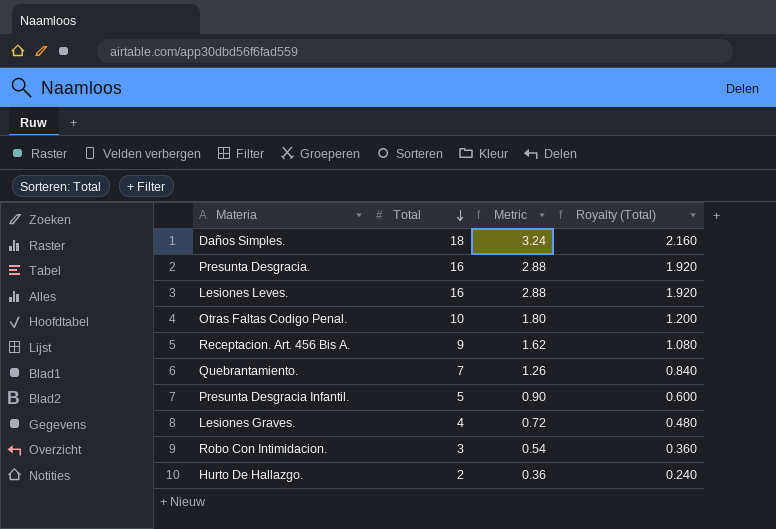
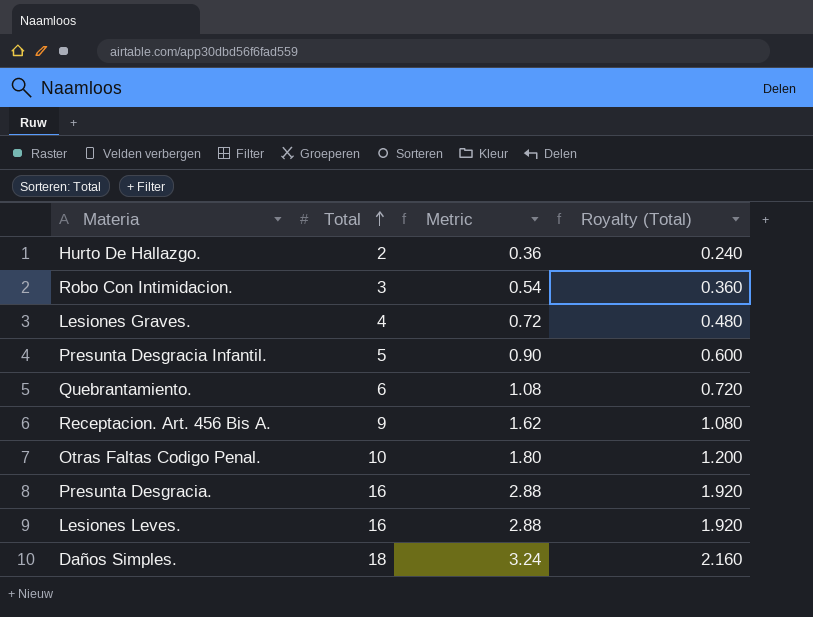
row order: Total descending -> Total ascending
Quebrantamiento. | Total: 7 -> 6
Quebrantamiento. | Metric: 1.26 -> 1.08
Quebrantamiento. | Royalty (Total): 0.840 -> 0.720

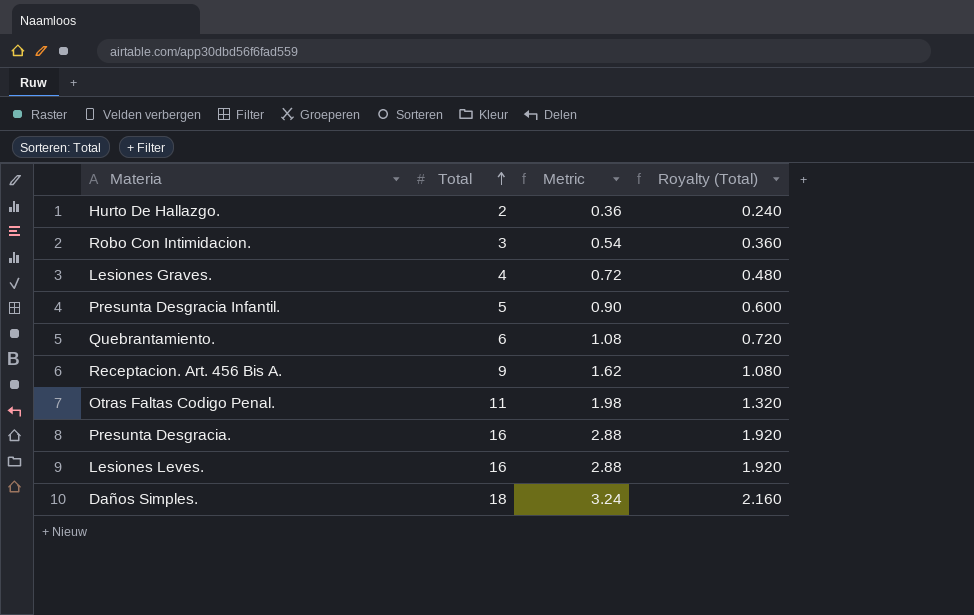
Otras Faltas Codigo Penal. | Total: 10 -> 11
Otras Faltas Codigo Penal. | Metric: 1.80 -> 1.98
Otras Faltas Codigo Penal. | Royalty (Total): 1.200 -> 1.320

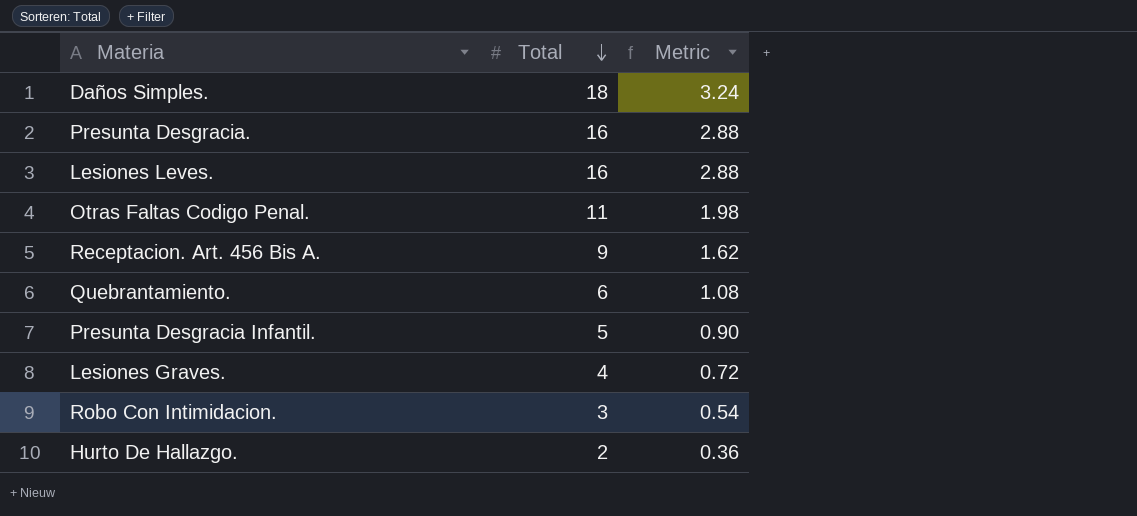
row order: Total ascending -> Total descending
column Royalty (Total) | formula: [Total] * 0.12 -> none

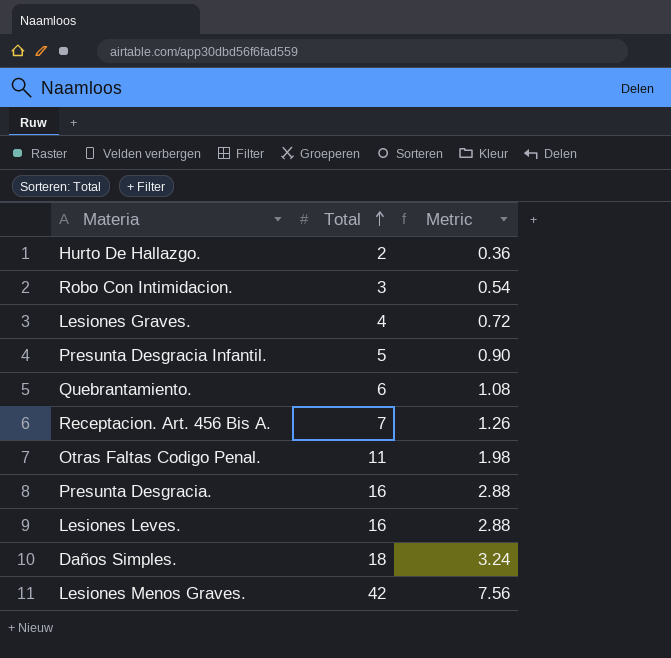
row order: Total descending -> Total ascending
Receptacion. Art. 456 Bis A. | Total: 9 -> 7
Receptacion. Art. 456 Bis A. | Metric: 1.62 -> 1.26
row Lesiones Menos Graves.: none -> 42 | 7.56

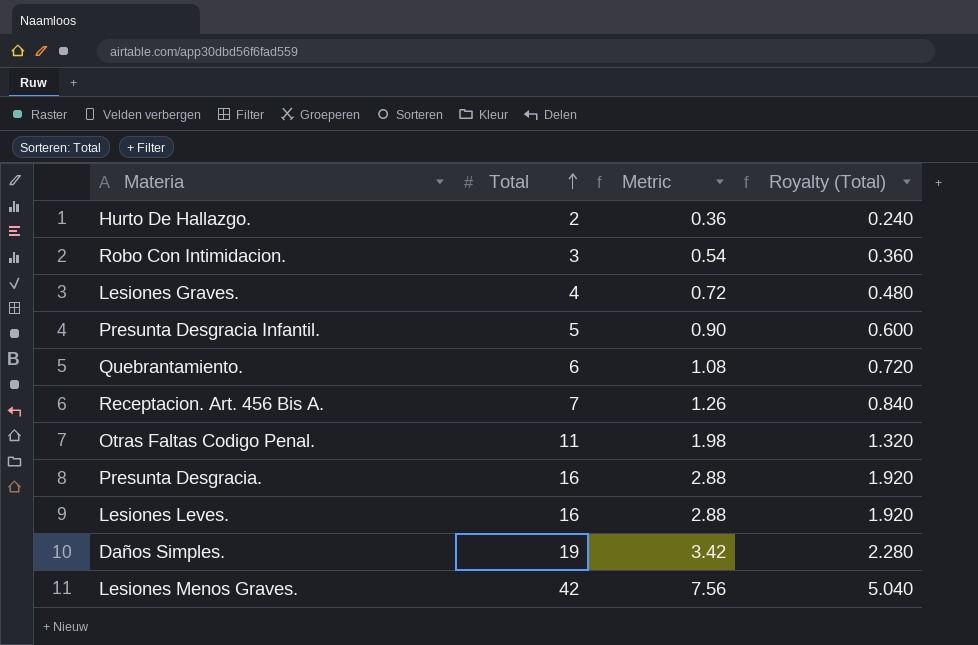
column Royalty (Total) | formula: none -> [Total] * 0.12
Daños Simples. | Total: 18 -> 19
Daños Simples. | Metric: 3.24 -> 3.42

